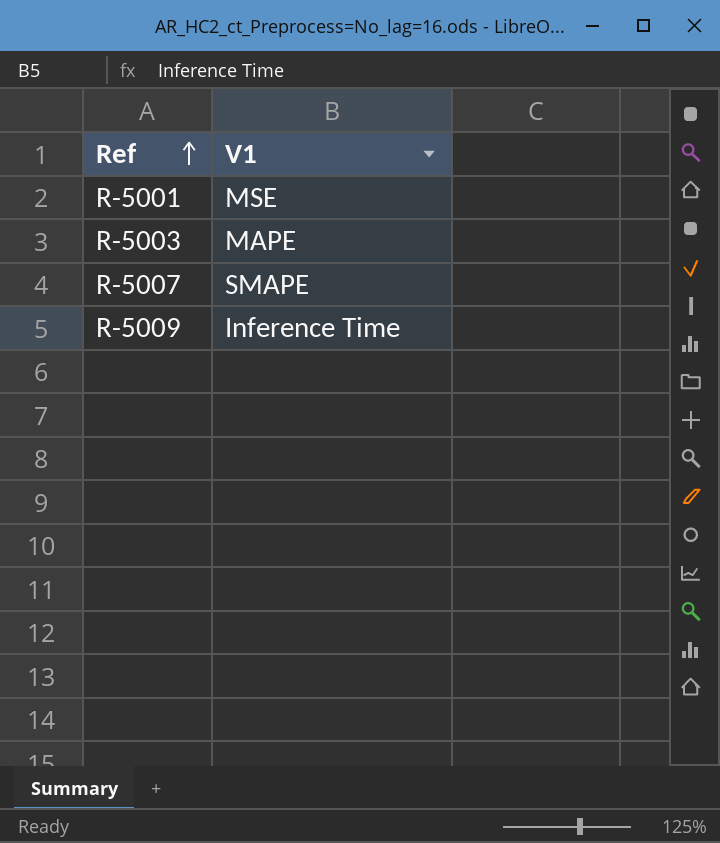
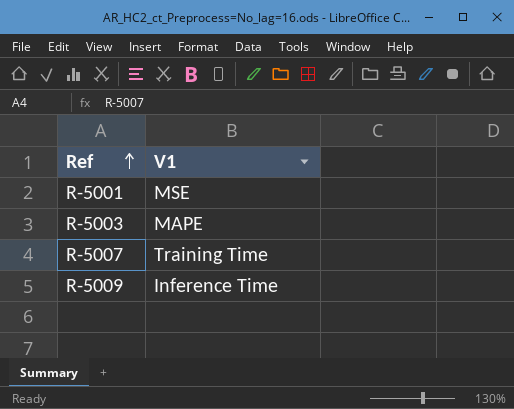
R-5007 | V1: SMAPE -> Training Time

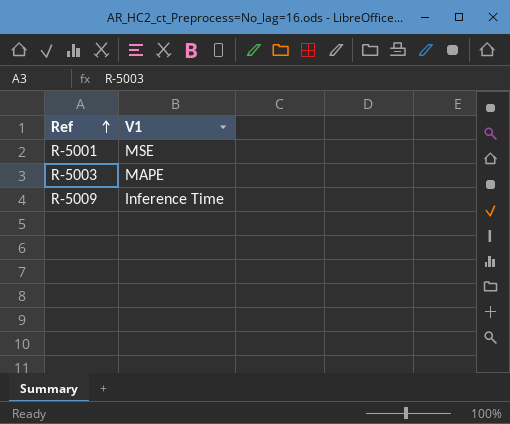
row R-5007: Training Time -> none

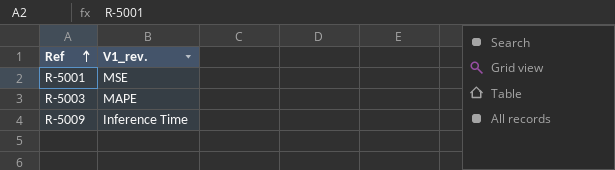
column name: V1 -> V1_rev.

